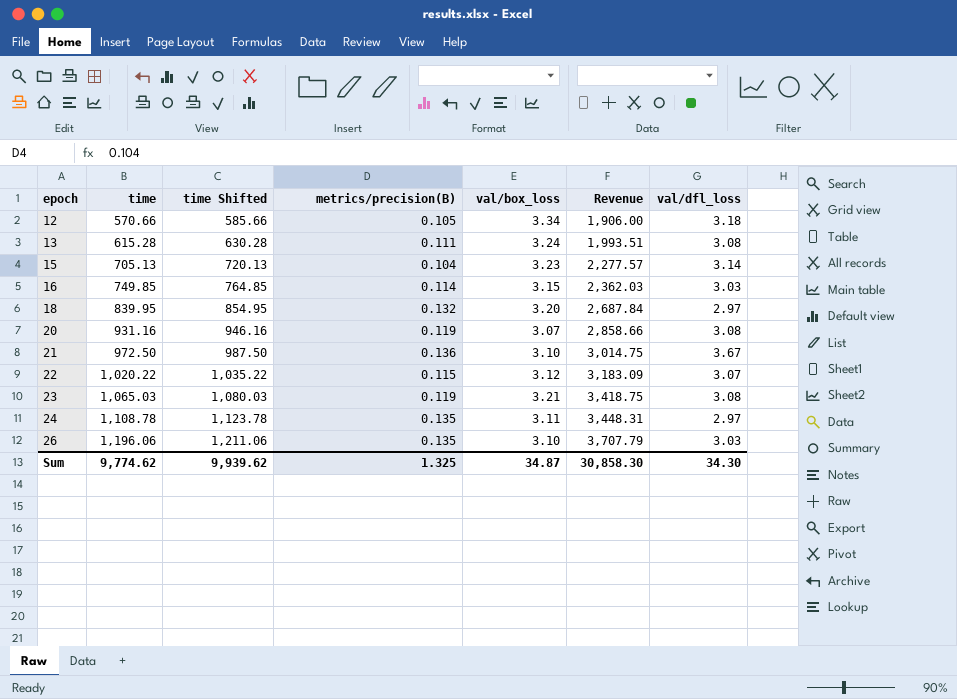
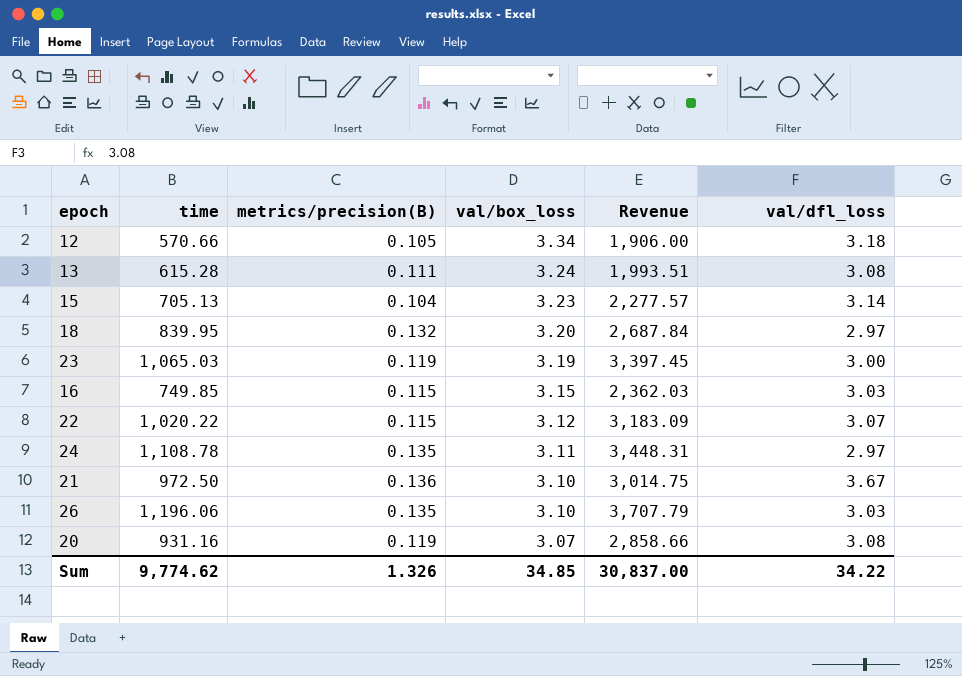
row order: epoch ascending -> val/box_loss descending
column time Shifted | formula: [time] + 15 -> none
23 | val/box_loss: 3.21 -> 3.19
23 | Revenue: 3,418.75 -> 3,397.45
23 | val/dfl_loss: 3.08 -> 3.00
16 | metrics/precision(B): 0.114 -> 0.115
Sum | metrics/precision(B): 1.325 -> 1.326
Sum | val/box_loss: 34.87 -> 34.85
Sum | Revenue: 30,858.30 -> 30,837.00
Sum | val/dfl_loss: 34.30 -> 34.22

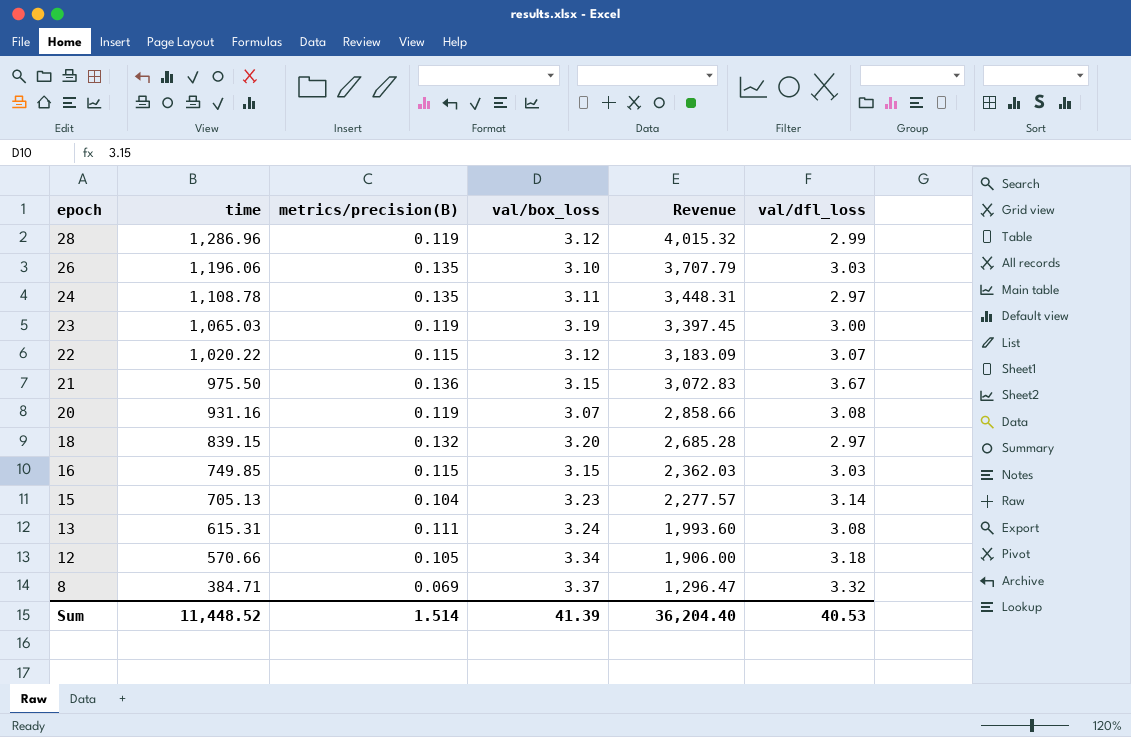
row order: val/box_loss descending -> epoch descending
row 28: none -> 1,286.96 | 0.119 | 3.12 | 4,015.32 | 2.99
21 | time: 972.50 -> 975.50
21 | val/box_loss: 3.10 -> 3.15
21 | Revenue: 3,014.75 -> 3,072.83
18 | time: 839.95 -> 839.15
18 | Revenue: 2,687.84 -> 2,685.28
13 | time: 615.28 -> 615.31
13 | Revenue: 1,993.51 -> 1,993.60
row 8: none -> 384.71 | 0.069 | 3.37 | 1,296.47 | 3.32
Sum | time: 9,774.62 -> 11,448.52
Sum | metrics/precision(B): 1.326 -> 1.514
Sum | val/box_loss: 34.85 -> 41.39
Sum | Revenue: 30,837.00 -> 36,204.40
Sum | val/dfl_loss: 34.22 -> 40.53

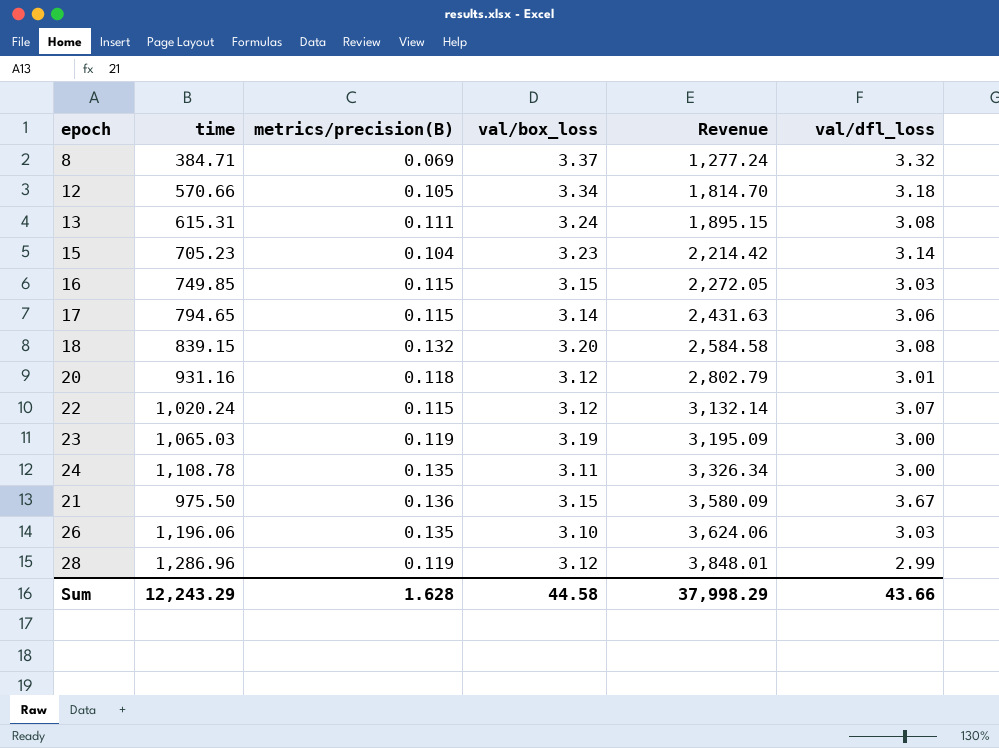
row order: epoch descending -> Revenue ascending
column Revenue | formula: [time] * [val/box_loss] -> [time] * [val/dfl_loss]
15 | time: 705.13 -> 705.23
row 17: none -> 794.65 | 0.115 | 3.14 | 2,431.63 | 3.06
18 | val/dfl_loss: 2.97 -> 3.08
20 | metrics/precision(B): 0.119 -> 0.118
20 | val/box_loss: 3.07 -> 3.12
20 | val/dfl_loss: 3.08 -> 3.01
22 | time: 1,020.22 -> 1,020.24
24 | val/dfl_loss: 2.97 -> 3.00
Sum | time: 11,448.52 -> 12,243.29
Sum | metrics/precision(B): 1.514 -> 1.628
Sum | val/box_loss: 41.39 -> 44.58
Sum | Revenue: 36,204.40 -> 37,998.29
Sum | val/dfl_loss: 40.53 -> 43.66

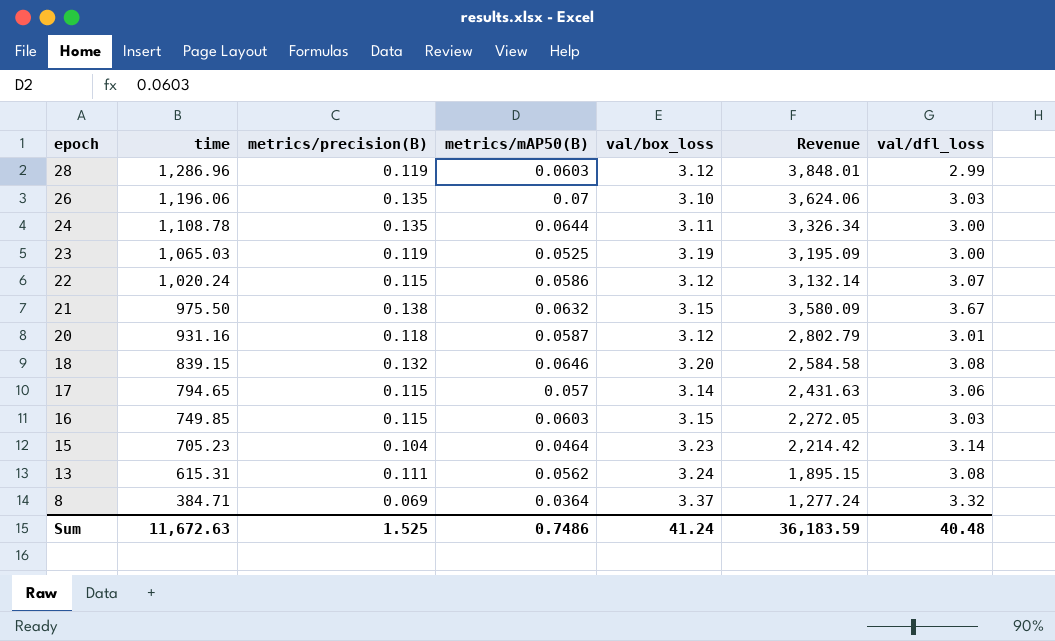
row order: Revenue ascending -> epoch descending
column metrics/mAP50(B) | position: none -> 4
row 12: 570.66 | 0.105 | 3.34 | 1,814.70 | 3.18 -> none
21 | metrics/precision(B): 0.136 -> 0.138
Sum | time: 12,243.29 -> 11,672.63
Sum | metrics/precision(B): 1.628 -> 1.525
Sum | val/box_loss: 44.58 -> 41.24
Sum | Revenue: 37,998.29 -> 36,183.59
Sum | val/dfl_loss: 43.66 -> 40.48

